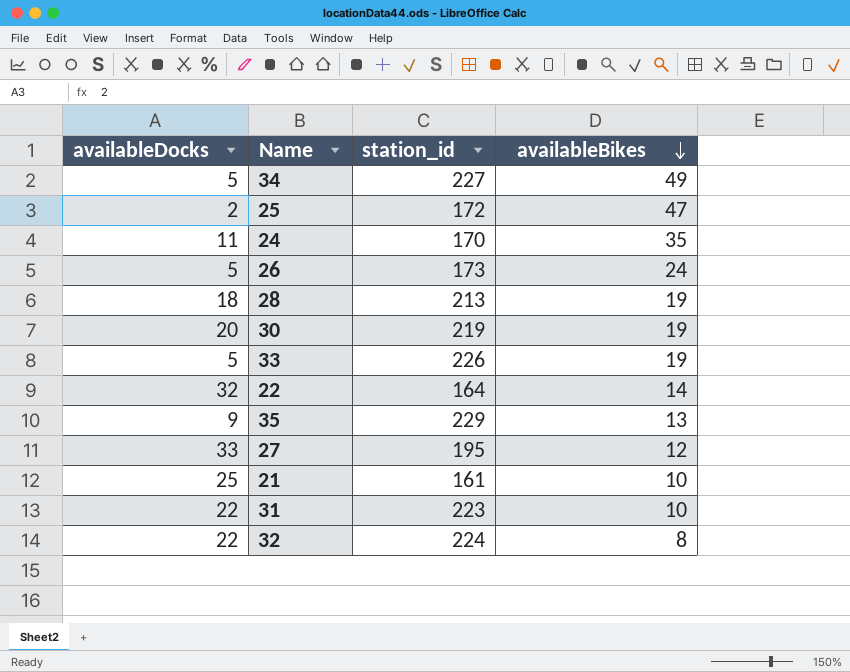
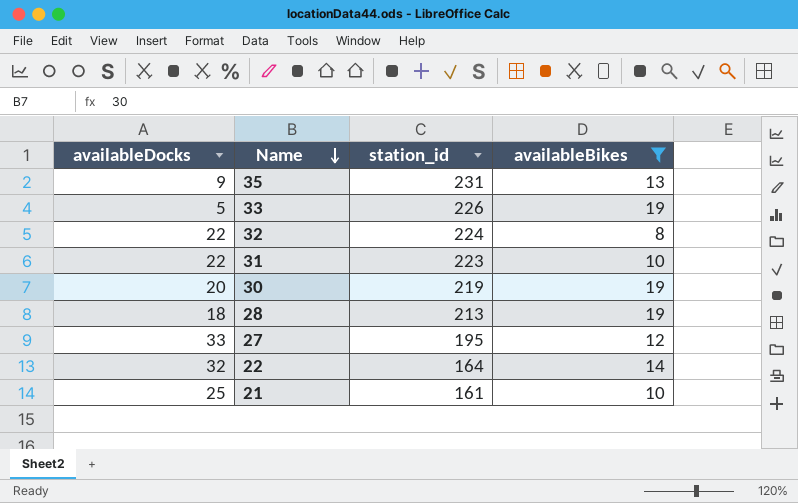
filter: none -> availableBikes <= 19
row order: availableBikes descending -> Name descending
35 | station_id: 229 -> 231

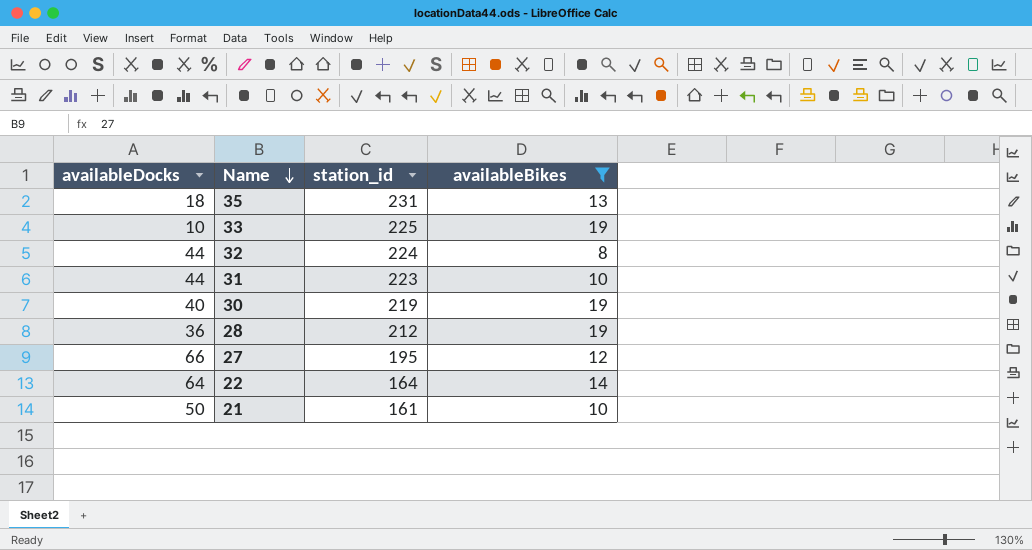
35 | availableDocks: 9 -> 18
33 | availableDocks: 5 -> 10
33 | station_id: 226 -> 225
32 | availableDocks: 22 -> 44
31 | availableDocks: 22 -> 44
30 | availableDocks: 20 -> 40
28 | availableDocks: 18 -> 36
28 | station_id: 213 -> 212
27 | availableDocks: 33 -> 66
22 | availableDocks: 32 -> 64
21 | availableDocks: 25 -> 50

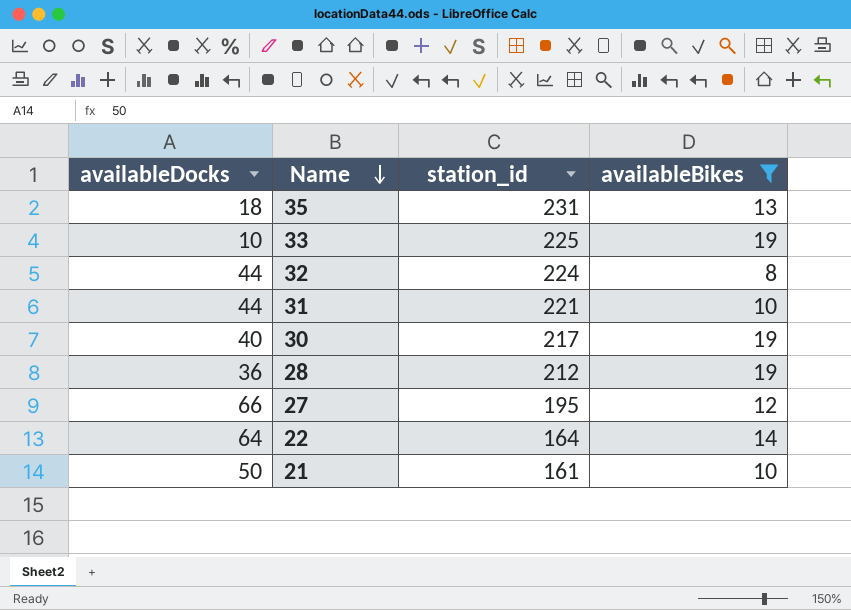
31 | station_id: 223 -> 221
30 | station_id: 219 -> 217

